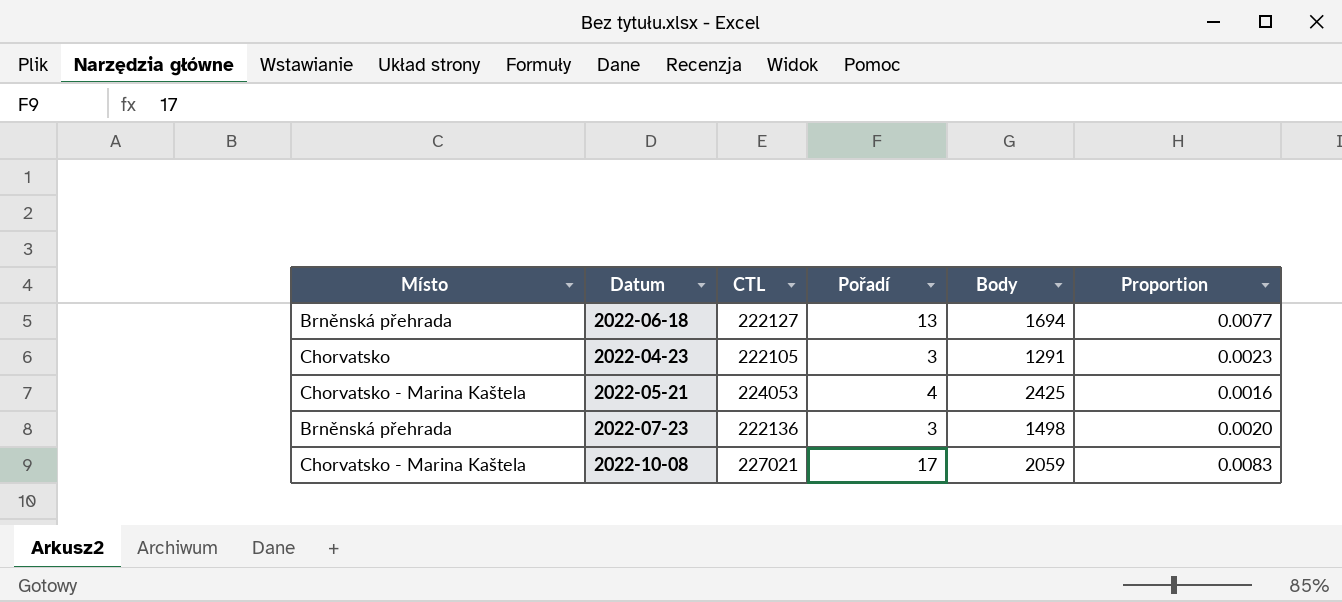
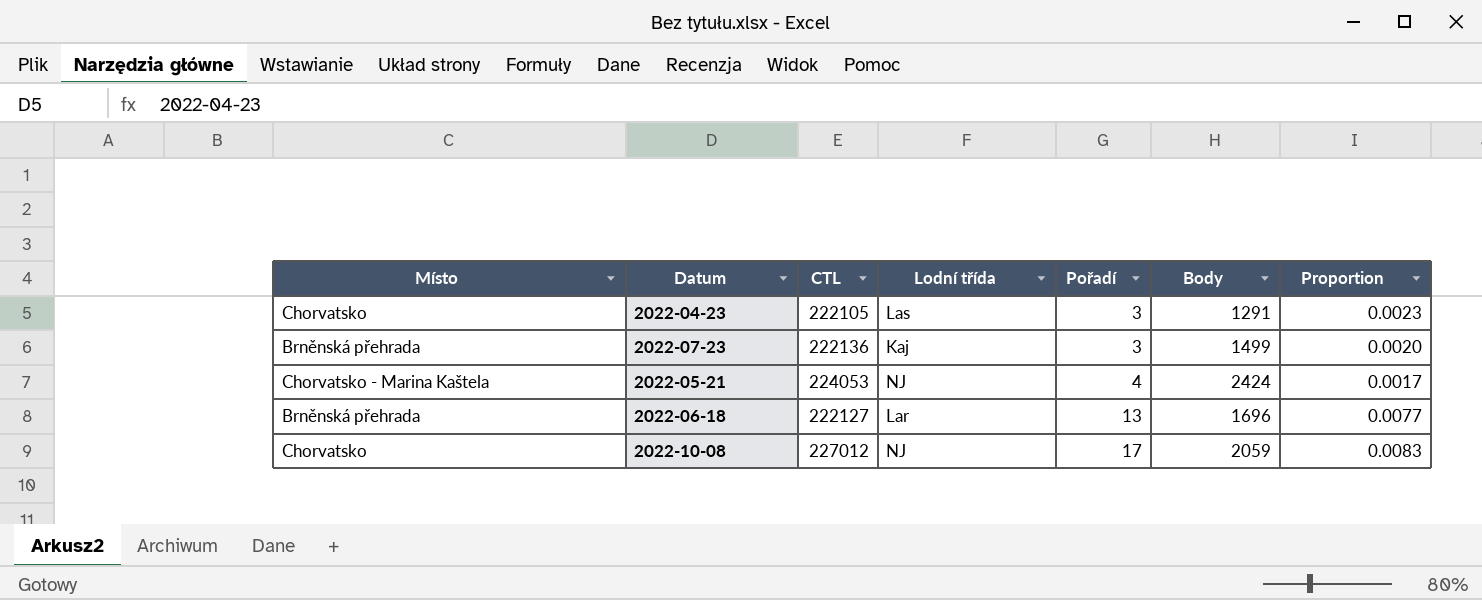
row order: none -> Pořadí ascending
column Lodní třída | position: none -> 4
2022-07-23 | Body: 1498 -> 1499
2022-05-21 | Body: 2425 -> 2424
2022-05-21 | Proportion: 0.0016 -> 0.0017
2022-06-18 | Body: 1694 -> 1696
2022-10-08 | Místo: Chorvatsko - Marina Kaštela -> Chorvatsko
2022-10-08 | CTL: 227021 -> 227012

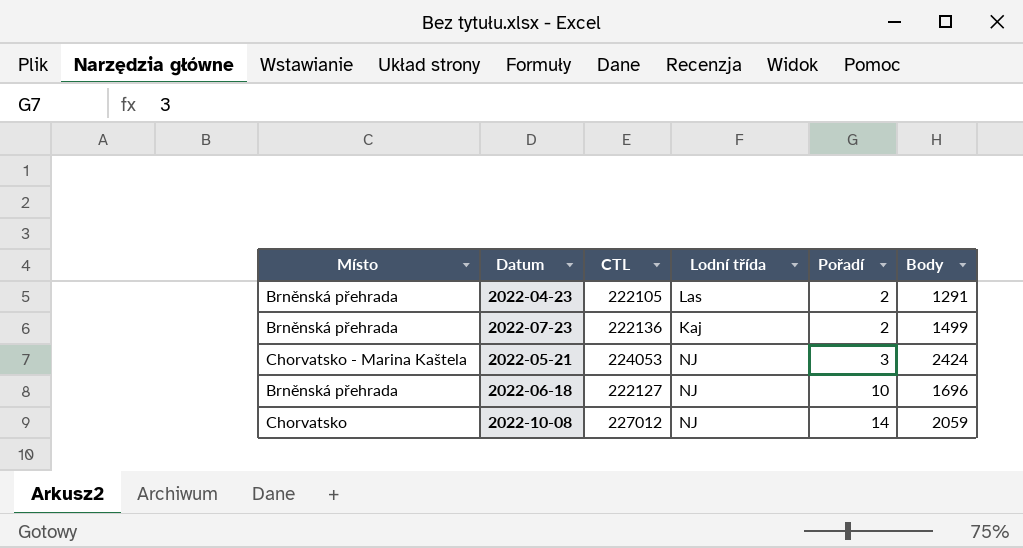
column Proportion | formula: [Pořadí] / [Body] -> none
2022-04-23 | Místo: Chorvatsko -> Brněnská přehrada
2022-04-23 | Pořadí: 3 -> 2
2022-07-23 | Pořadí: 3 -> 2
2022-05-21 | Pořadí: 4 -> 3
2022-06-18 | Lodní třída: Lar -> NJ
2022-06-18 | Pořadí: 13 -> 10
2022-10-08 | Pořadí: 17 -> 14

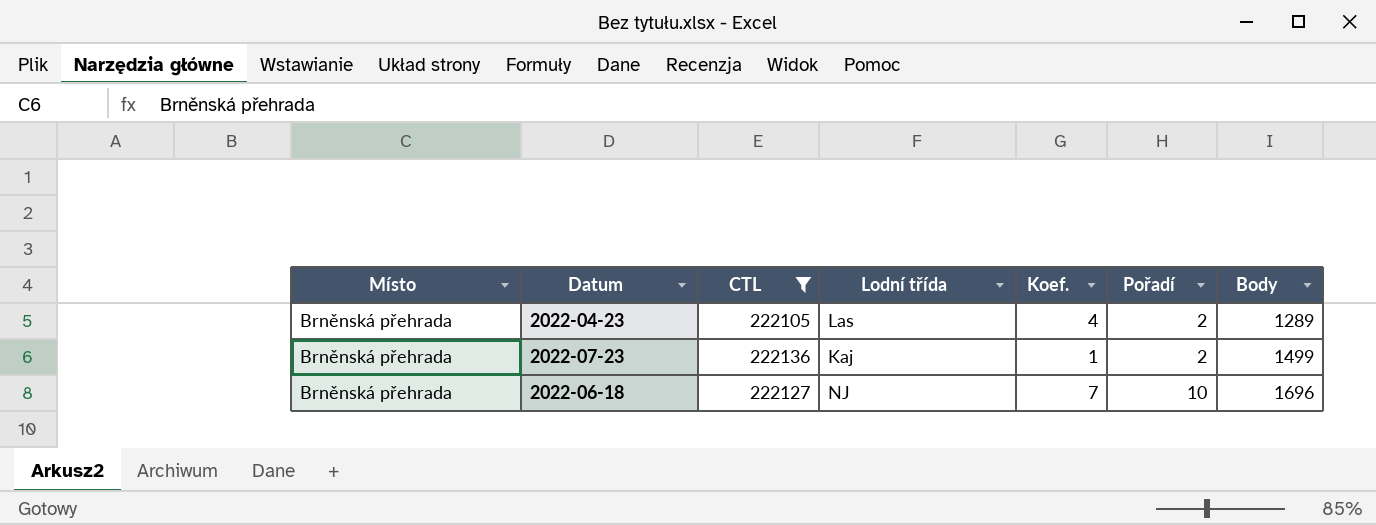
filter: none -> CTL <= 222136
column Koef. | position: none -> 5
2022-04-23 | Body: 1291 -> 1289

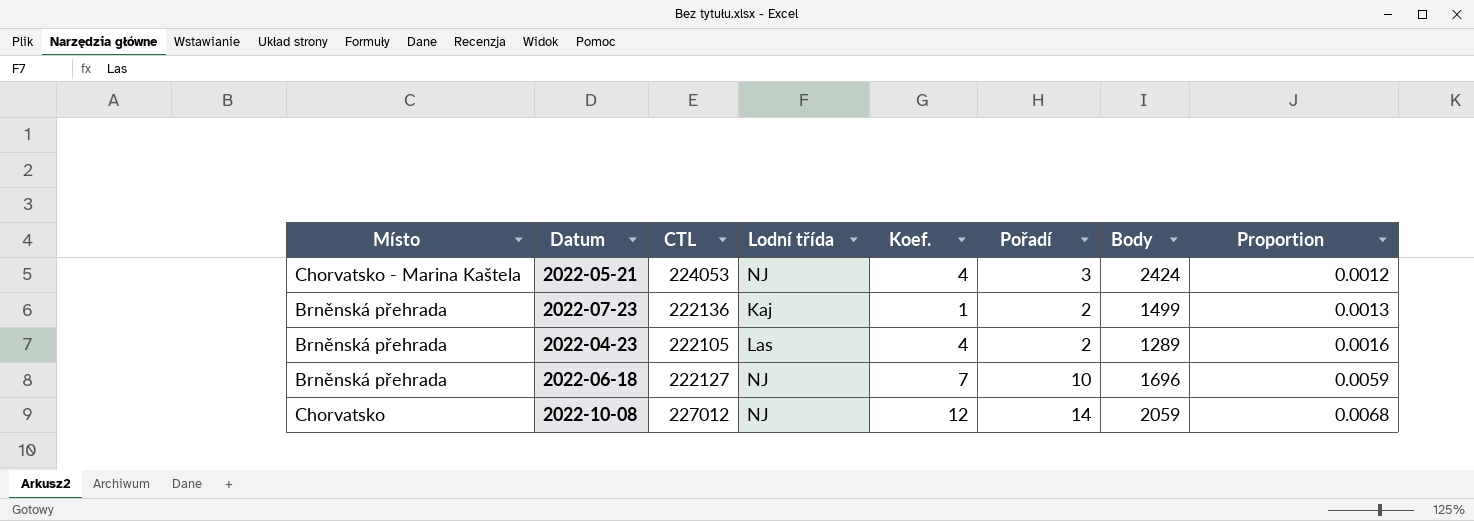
filter: CTL <= 222136 -> none
row order: Pořadí ascending -> Proportion ascending
column Proportion | formula: none -> [Pořadí] / [Body]

